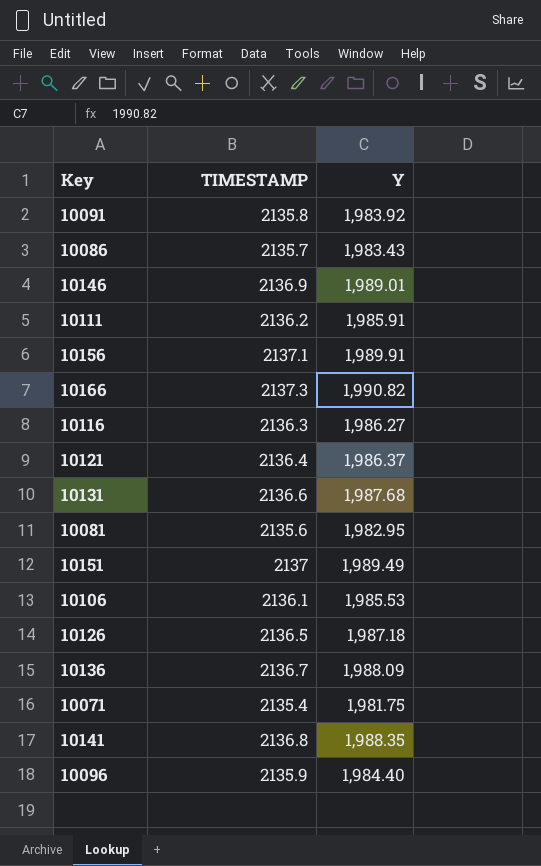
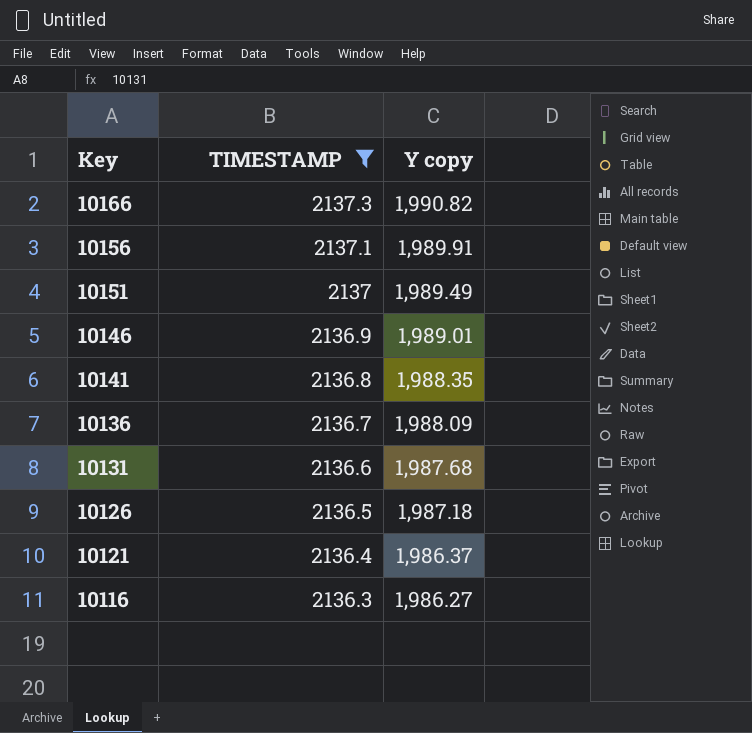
filter: none -> TIMESTAMP >= 2136.3
row order: none -> Key descending
column name: Y -> Y copy

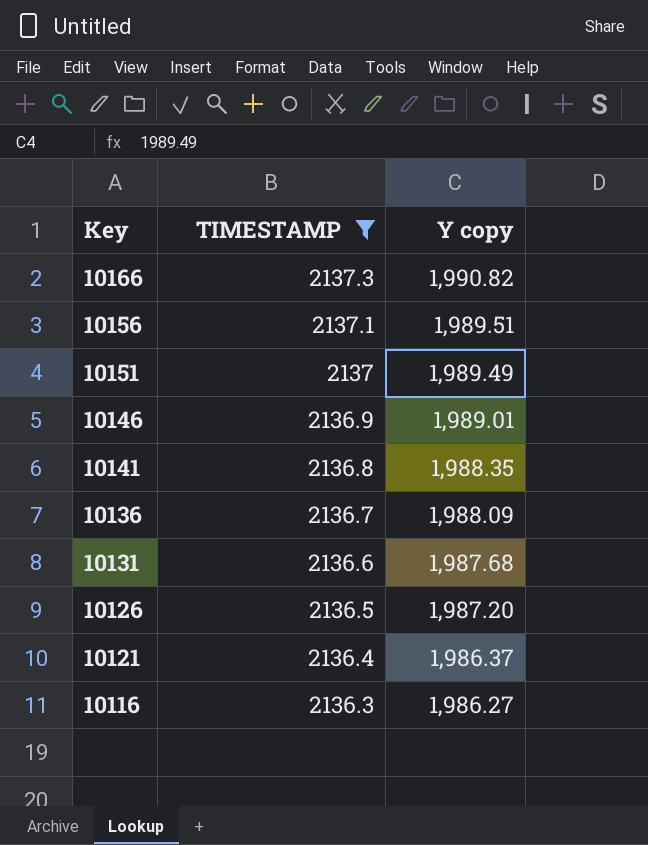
10156 | Y copy: 1,989.91 -> 1,989.51
10126 | Y copy: 1,987.18 -> 1,987.20

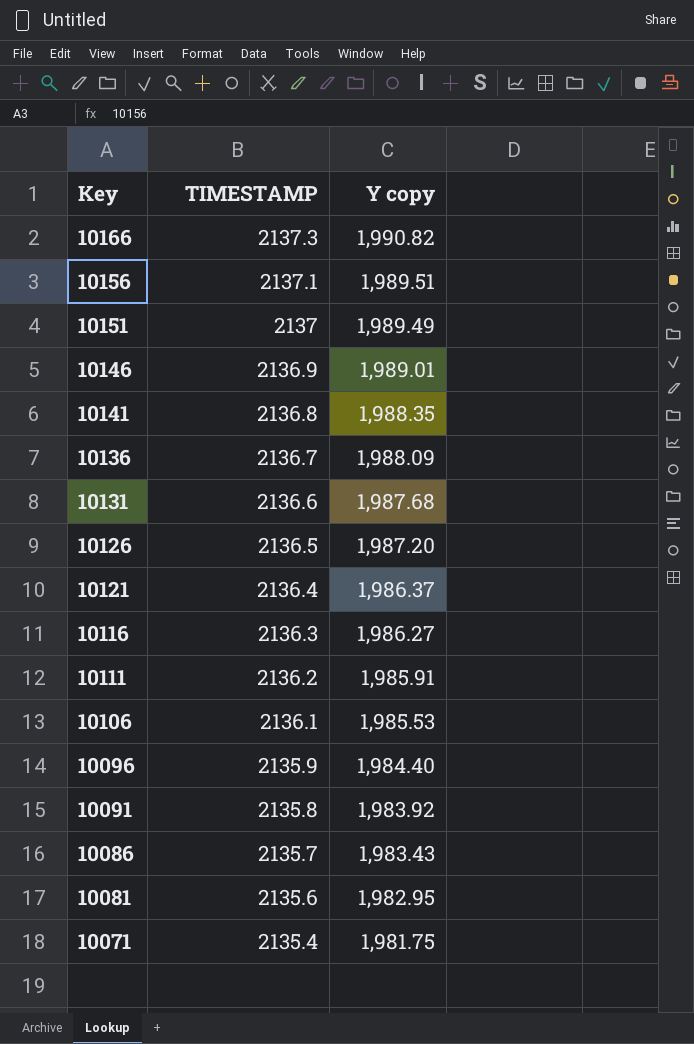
filter: TIMESTAMP >= 2136.3 -> none

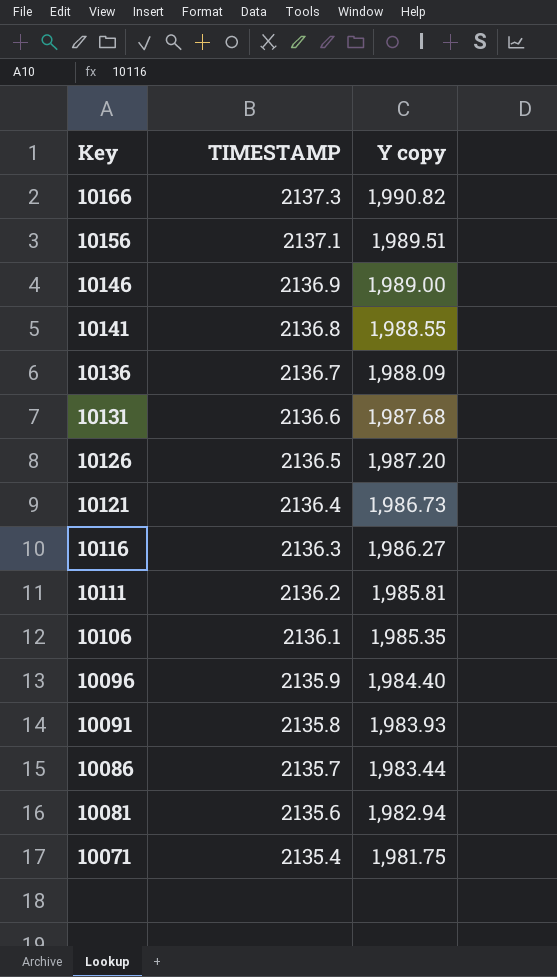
row 10151: 2137 | 1,989.49 -> none
10146 | Y copy: 1,989.01 -> 1,989.00
10141 | Y copy: 1,988.35 -> 1,988.55
10121 | Y copy: 1,986.37 -> 1,986.73
10111 | Y copy: 1,985.91 -> 1,985.81
10106 | Y copy: 1,985.53 -> 1,985.35
10091 | Y copy: 1,983.92 -> 1,983.93
10086 | Y copy: 1,983.43 -> 1,983.44
10081 | Y copy: 1,982.95 -> 1,982.94

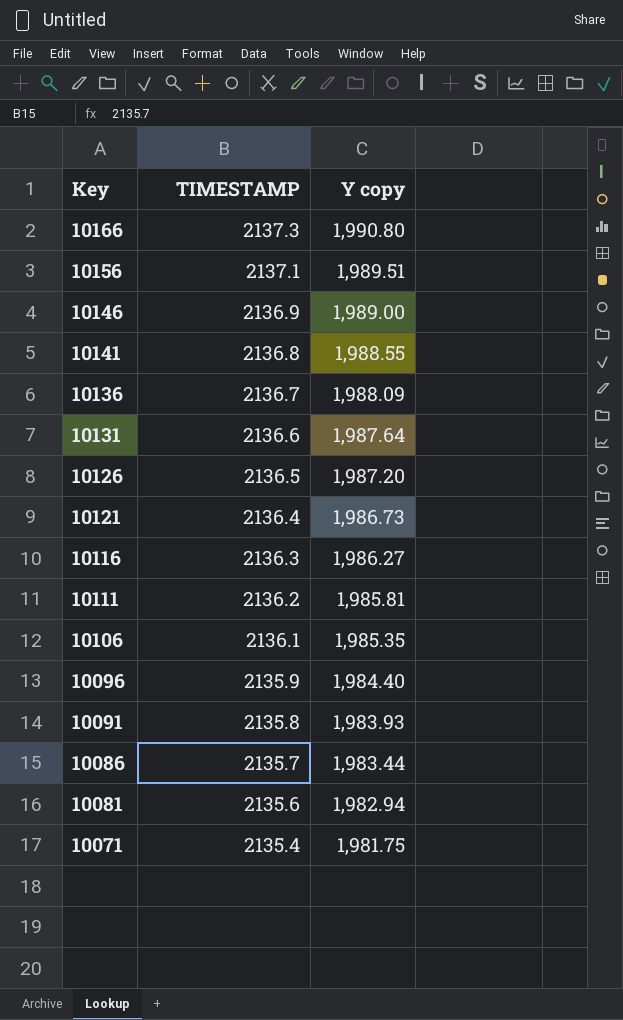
10166 | Y copy: 1,990.82 -> 1,990.80
10131 | Y copy: 1,987.68 -> 1,987.64

